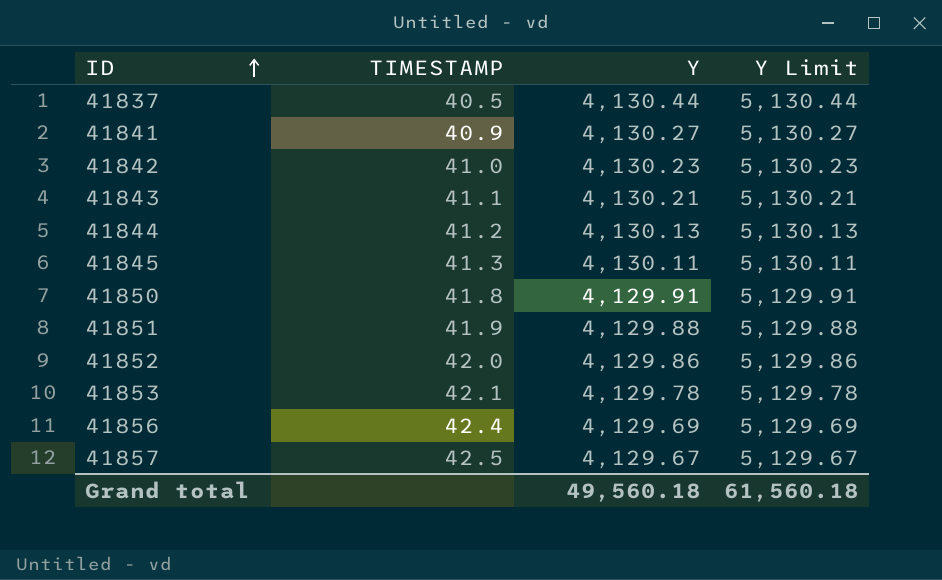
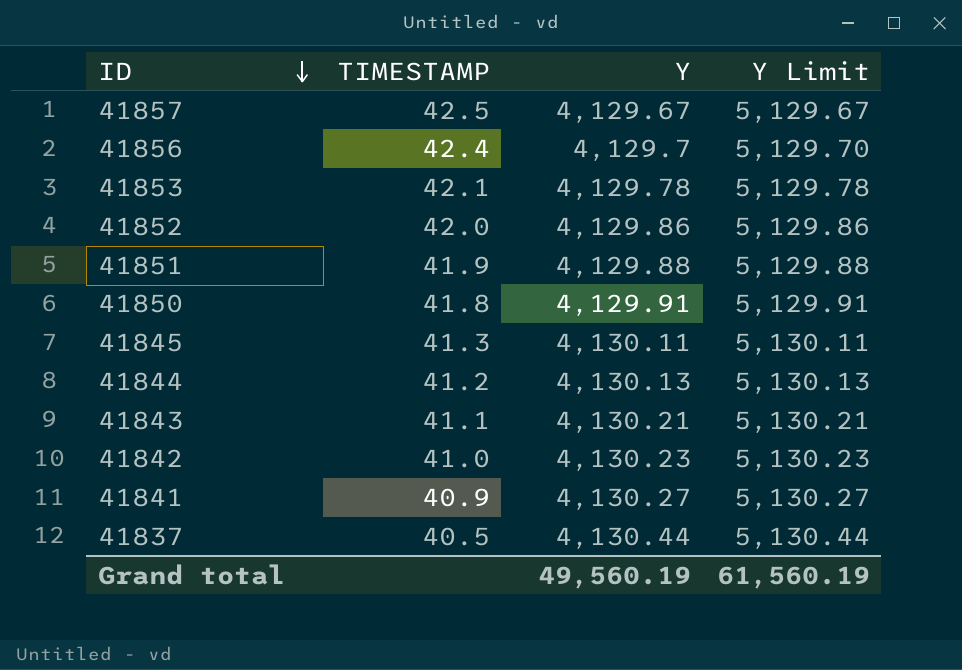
row order: ID ascending -> ID descending
41856 | Y: 4,129.69 -> 4,129.7
41856 | Y Limit: 5,129.69 -> 5,129.70
Grand total | Y: 49,560.18 -> 49,560.19
Grand total | Y Limit: 61,560.18 -> 61,560.19

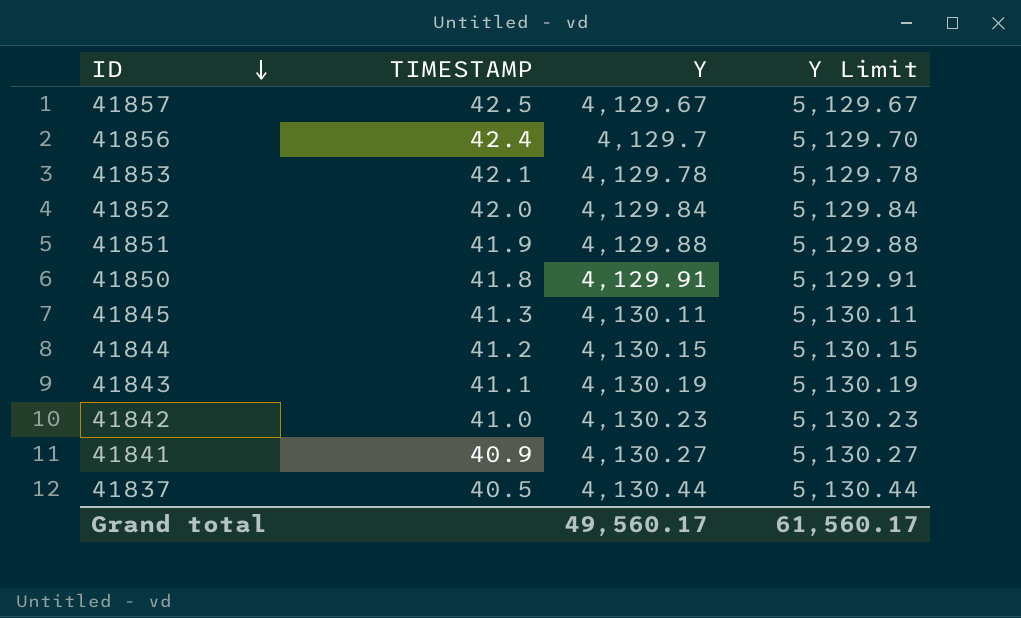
41852 | Y: 4,129.86 -> 4,129.84
41852 | Y Limit: 5,129.86 -> 5,129.84
41844 | Y: 4,130.13 -> 4,130.15
41844 | Y Limit: 5,130.13 -> 5,130.15
41843 | Y: 4,130.21 -> 4,130.19
41843 | Y Limit: 5,130.21 -> 5,130.19
Grand total | Y: 49,560.19 -> 49,560.17
Grand total | Y Limit: 61,560.19 -> 61,560.17

